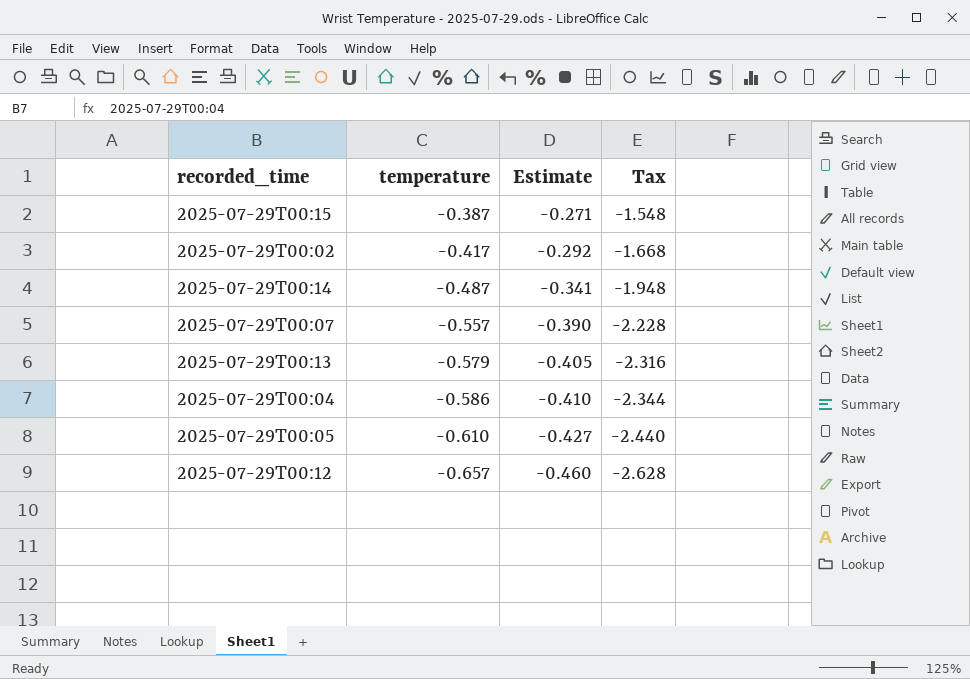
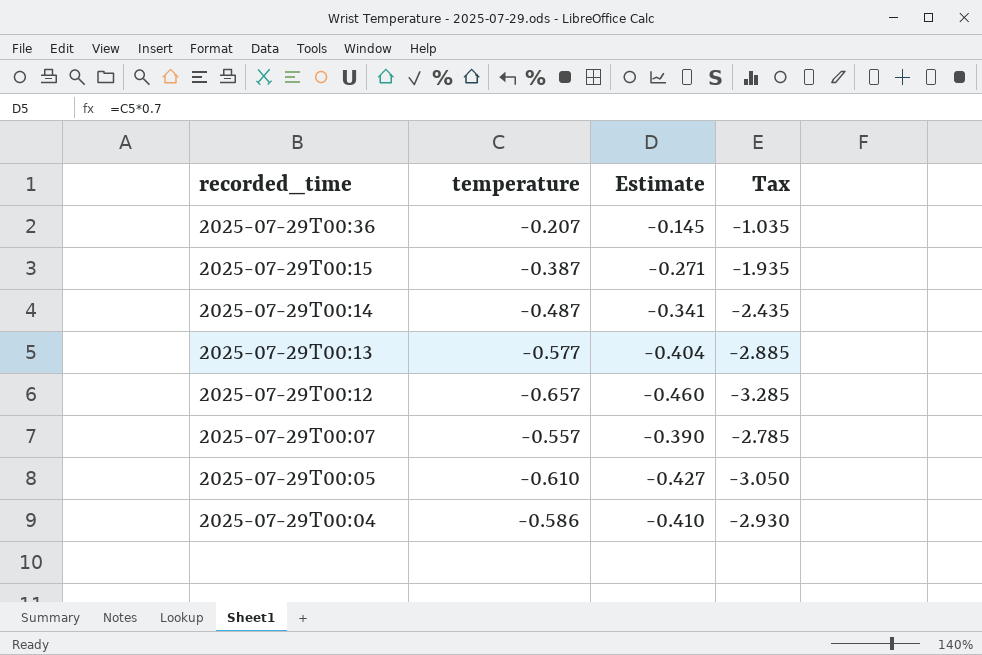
row order: temperature descending -> recorded_time descending
column Tax | formula: [temperature] * 4 -> [temperature] * 5
row 2025-07-29T00:02: -0.417 | -0.292 | -1.668 -> none
row 2025-07-29T00:36: none -> -0.207 | -0.145 | -1.035
2025-07-29T00:13 | temperature: -0.579 -> -0.577
2025-07-29T00:13 | Estimate: -0.405 -> -0.404

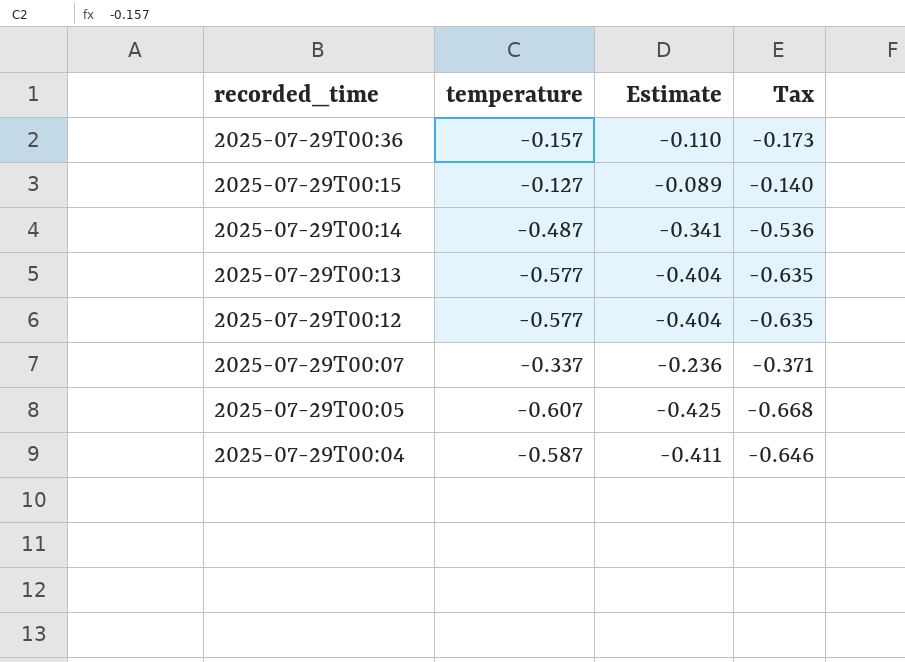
column Tax | formula: [temperature] * 5 -> [temperature] * 1.1
2025-07-29T00:36 | temperature: -0.207 -> -0.157
2025-07-29T00:36 | Estimate: -0.145 -> -0.110
2025-07-29T00:15 | temperature: -0.387 -> -0.127
2025-07-29T00:15 | Estimate: -0.271 -> -0.089
2025-07-29T00:12 | temperature: -0.657 -> -0.577
2025-07-29T00:12 | Estimate: -0.460 -> -0.404
2025-07-29T00:07 | temperature: -0.557 -> -0.337
2025-07-29T00:07 | Estimate: -0.390 -> -0.236
2025-07-29T00:05 | temperature: -0.610 -> -0.607
2025-07-29T00:05 | Estimate: -0.427 -> -0.425
2025-07-29T00:04 | temperature: -0.586 -> -0.587
2025-07-29T00:04 | Estimate: -0.410 -> -0.411

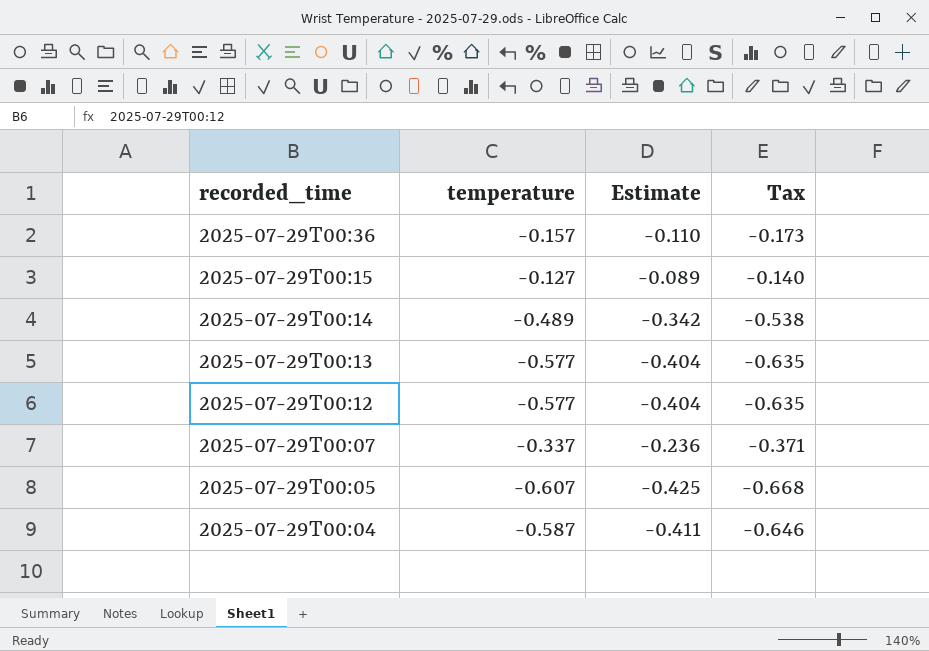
2025-07-29T00:14 | temperature: -0.487 -> -0.489
2025-07-29T00:14 | Estimate: -0.341 -> -0.342
2025-07-29T00:14 | Tax: -0.536 -> -0.538

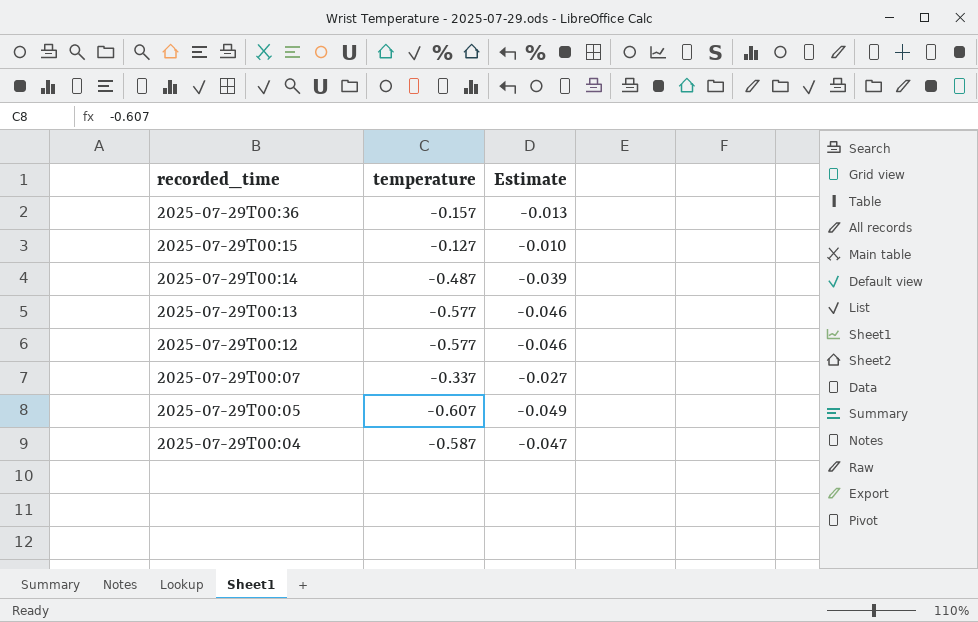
column Tax | formula: [temperature] * 1.1 -> none
column Estimate | formula: [temperature] * 0.7 -> [temperature] * 0.08
2025-07-29T00:14 | temperature: -0.489 -> -0.487

